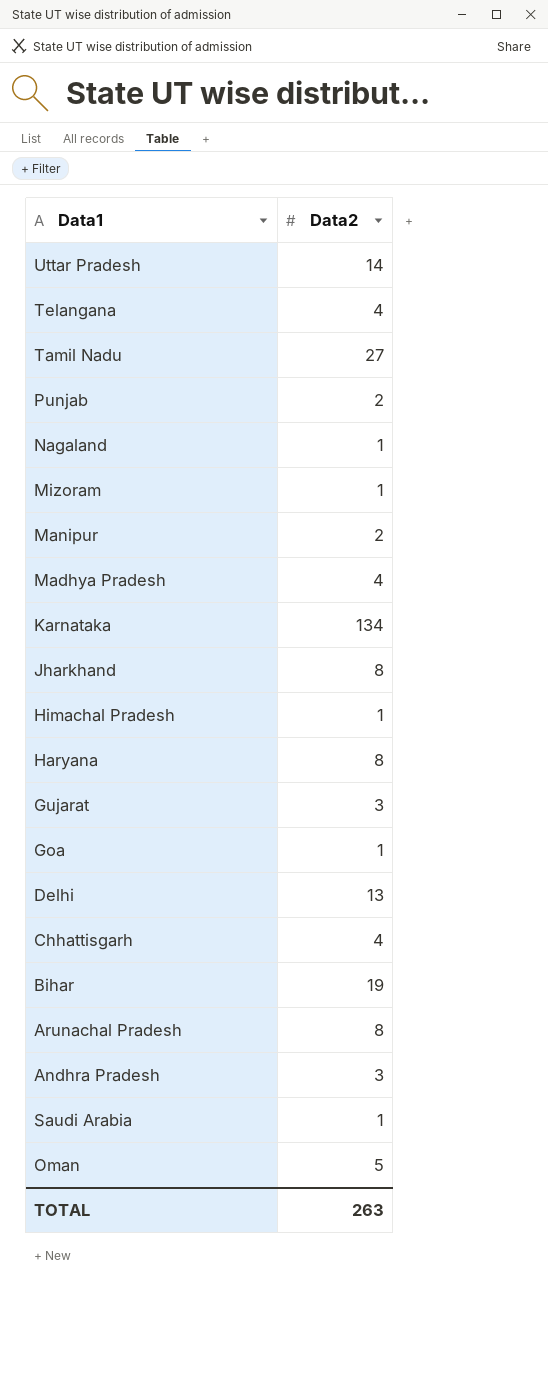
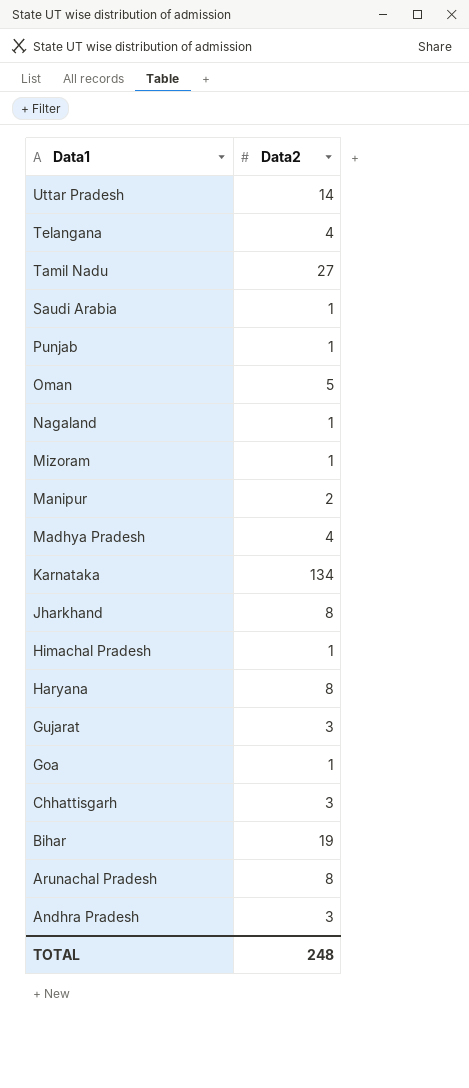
row order: none -> Data1 descending
row Delhi: 13 -> none
Punjab | Data2: 2 -> 1
Chhattisgarh | Data2: 4 -> 3
TOTAL | Data2: 263 -> 248

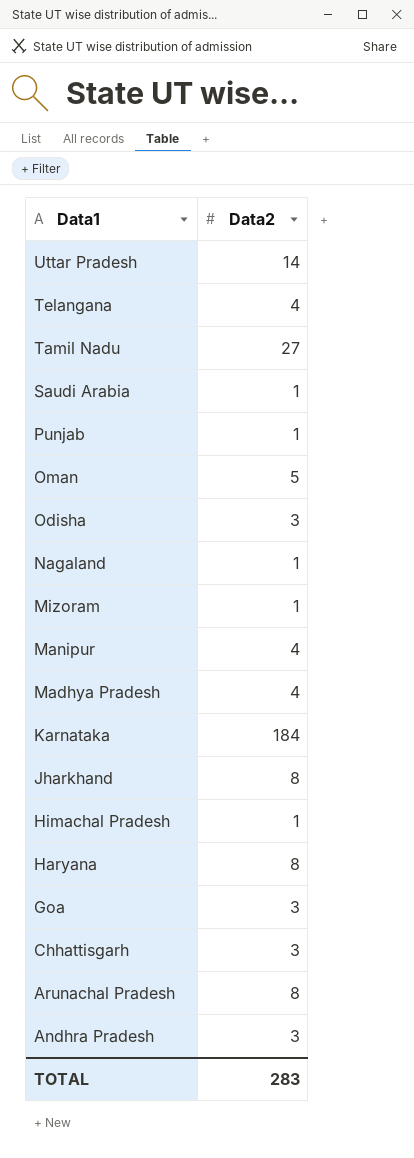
row Gujarat: 3 -> none
row Bihar: 19 -> none
row Odisha: none -> 3
Manipur | Data2: 2 -> 4
Karnataka | Data2: 134 -> 184
Goa | Data2: 1 -> 3
TOTAL | Data2: 248 -> 283

